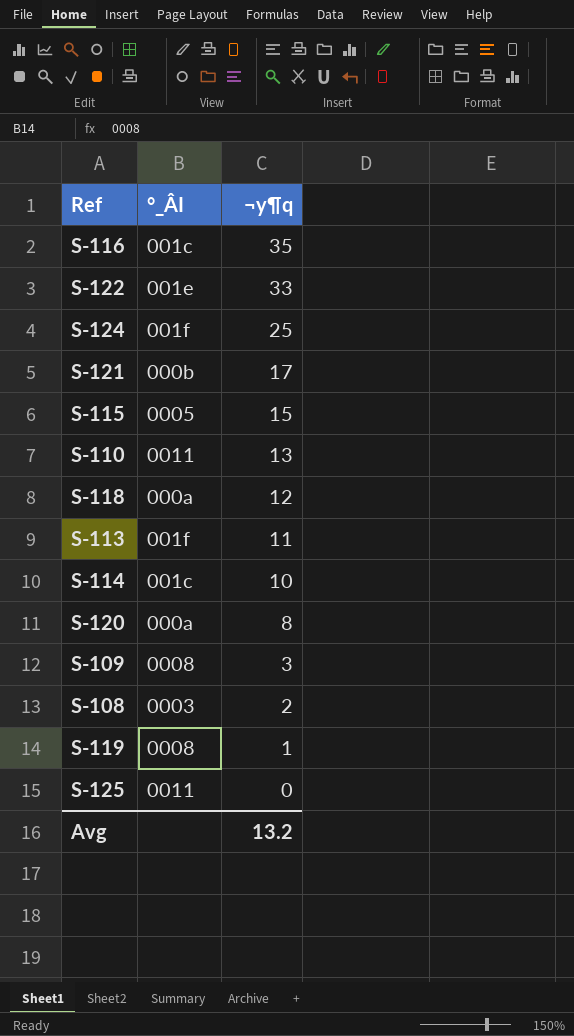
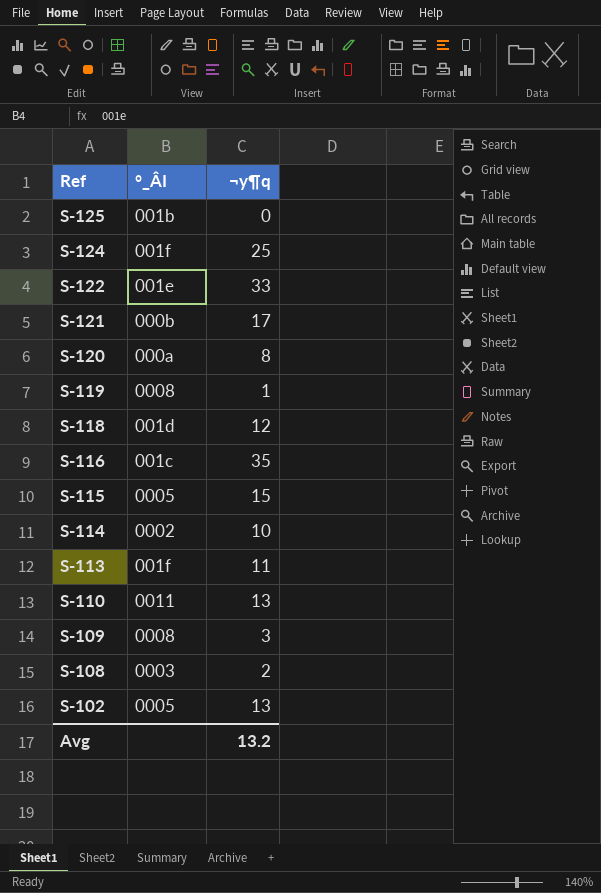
row order: ¬y¶q descending -> Ref descending
S-125 | °_ÂI: 0011 -> 001b
S-118 | °_ÂI: 000a -> 001d
S-114 | °_ÂI: 001c -> 0002
row S-102: none -> 0005 | 13

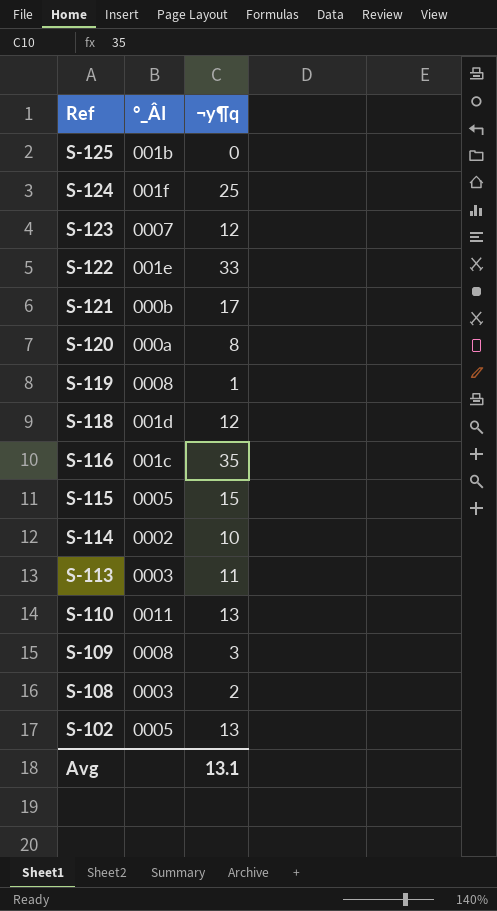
row S-123: none -> 0007 | 12
S-113 | °_ÂI: 001f -> 0003
Avg | ¬y¶q: 13.2 -> 13.1

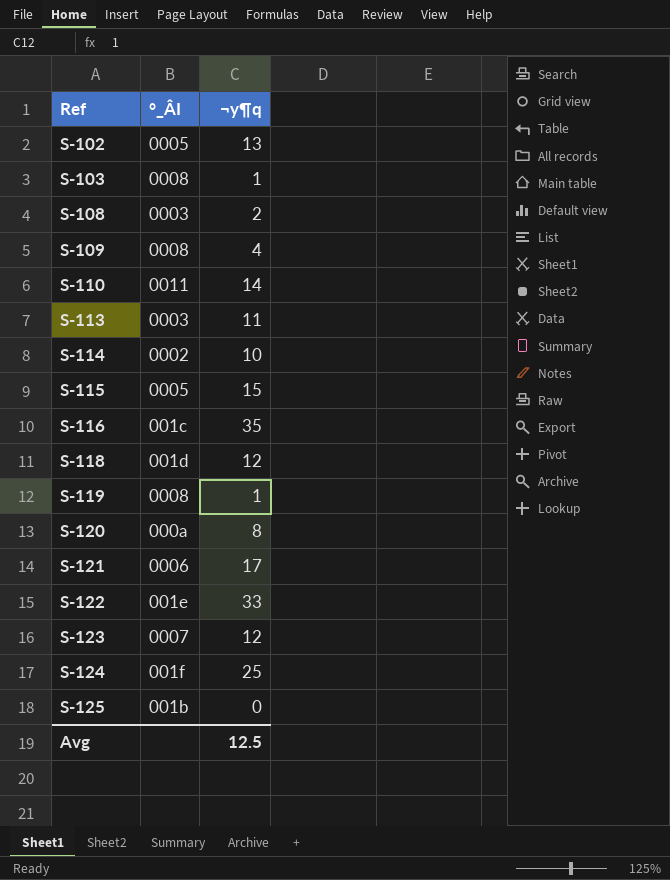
row order: Ref descending -> Ref ascending
row S-103: none -> 0008 | 1
S-109 | ¬y¶q: 3 -> 4
S-110 | ¬y¶q: 13 -> 14
S-121 | °_ÂI: 000b -> 0006
Avg | ¬y¶q: 13.1 -> 12.5

